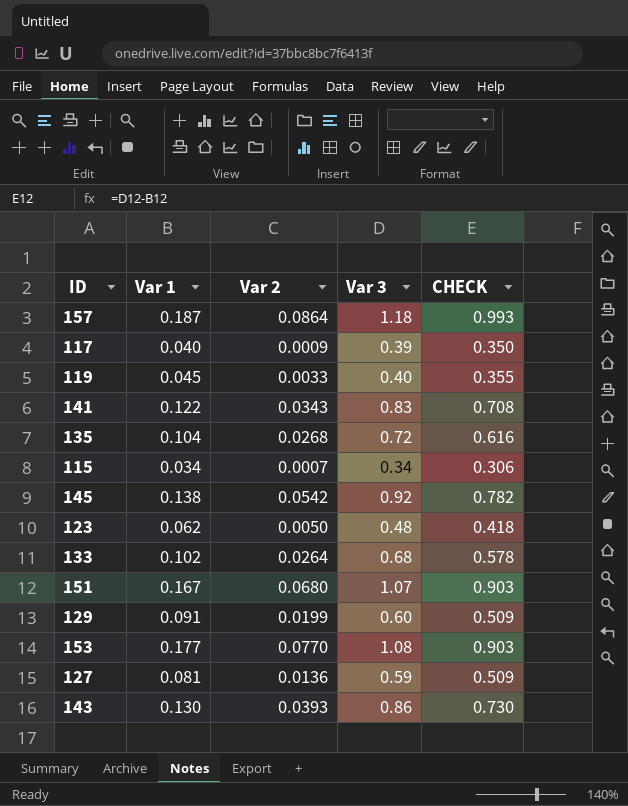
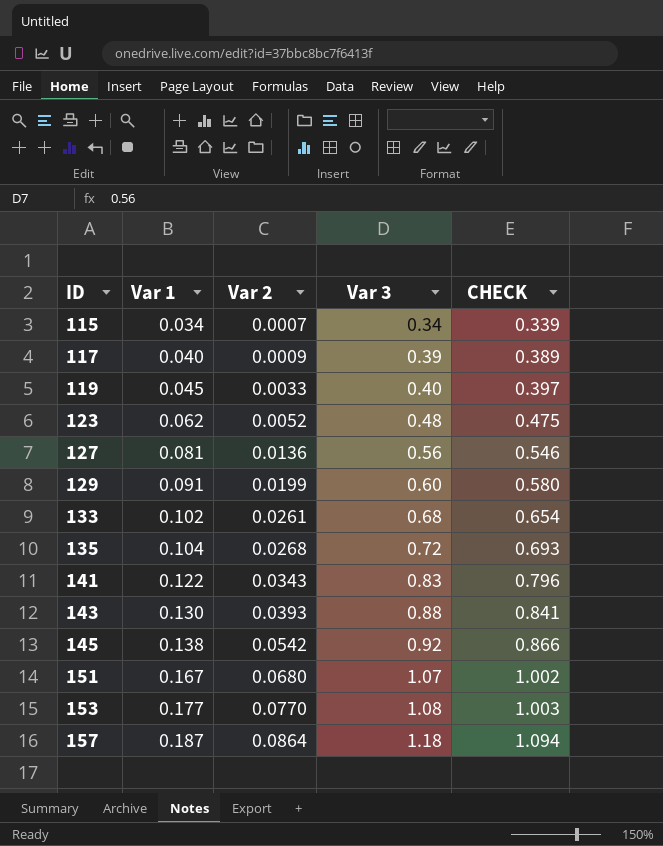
row order: none -> ID ascending
column CHECK | formula: [Var 3] - [Var 1] -> [Var 3] - [Var 2]
123 | Var 2: 0.0050 -> 0.0052
127 | Var 3: 0.59 -> 0.56
133 | Var 2: 0.0264 -> 0.0261
143 | Var 3: 0.86 -> 0.88

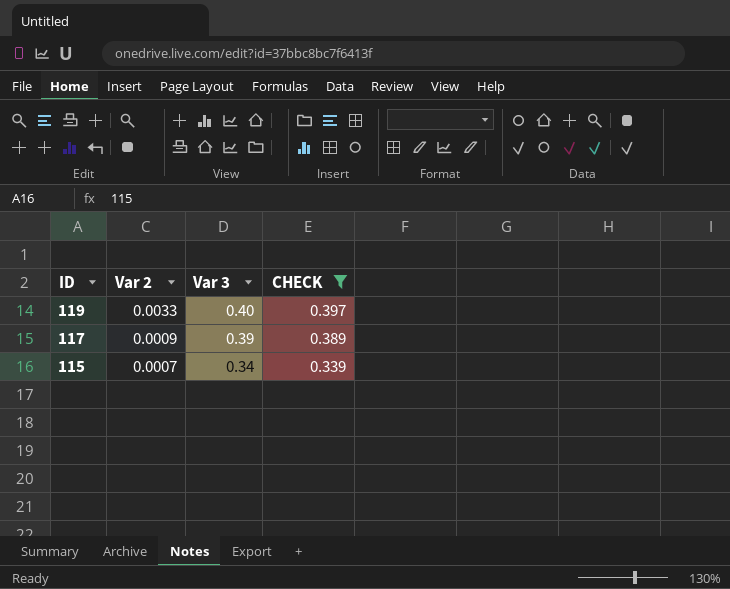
filter: none -> CHECK <= 0.397
row order: ID ascending -> ID descending
column Var 1 | position: 2 -> none

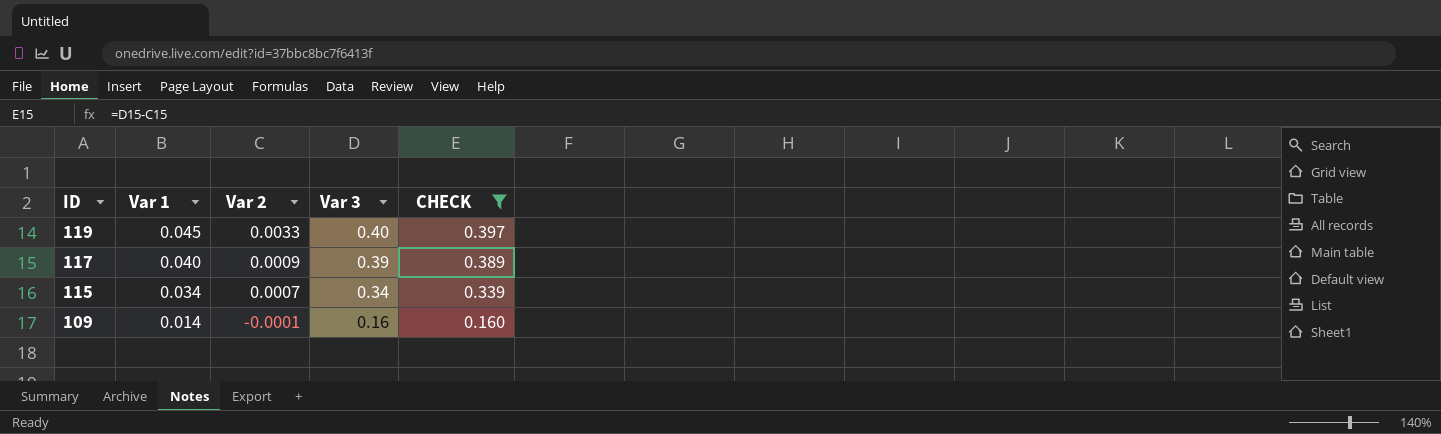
column Var 1 | position: none -> 2
row 109: none -> 0.014 | -0.0001 | 0.16 | 0.160

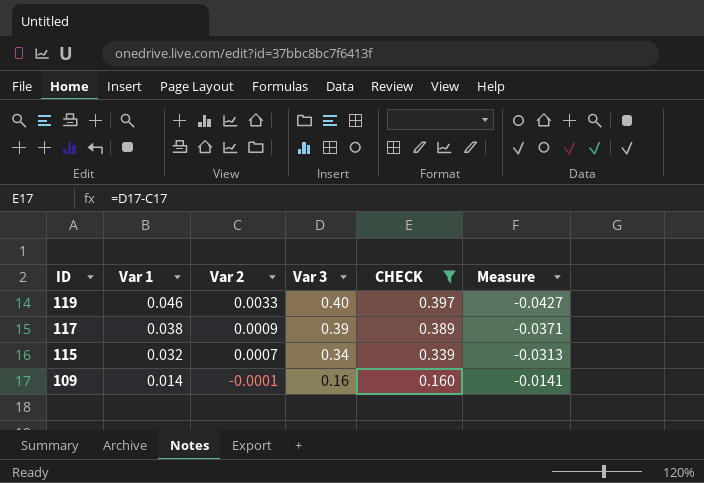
column Measure | formula: none -> [Var 2] - [Var 1]
119 | Var 1: 0.045 -> 0.046
117 | Var 1: 0.040 -> 0.038
115 | Var 1: 0.034 -> 0.032

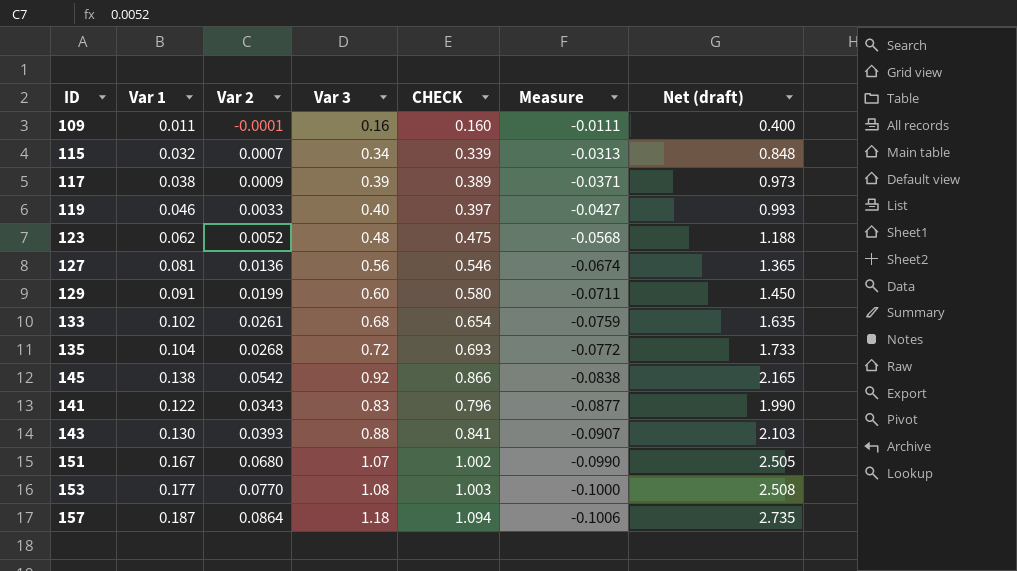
filter: CHECK <= 0.397 -> none
row order: ID descending -> Measure descending
column Net (draft) | formula: none -> [CHECK] * 2.5
109 | Var 1: 0.014 -> 0.011
109 | Measure: -0.0141 -> -0.0111

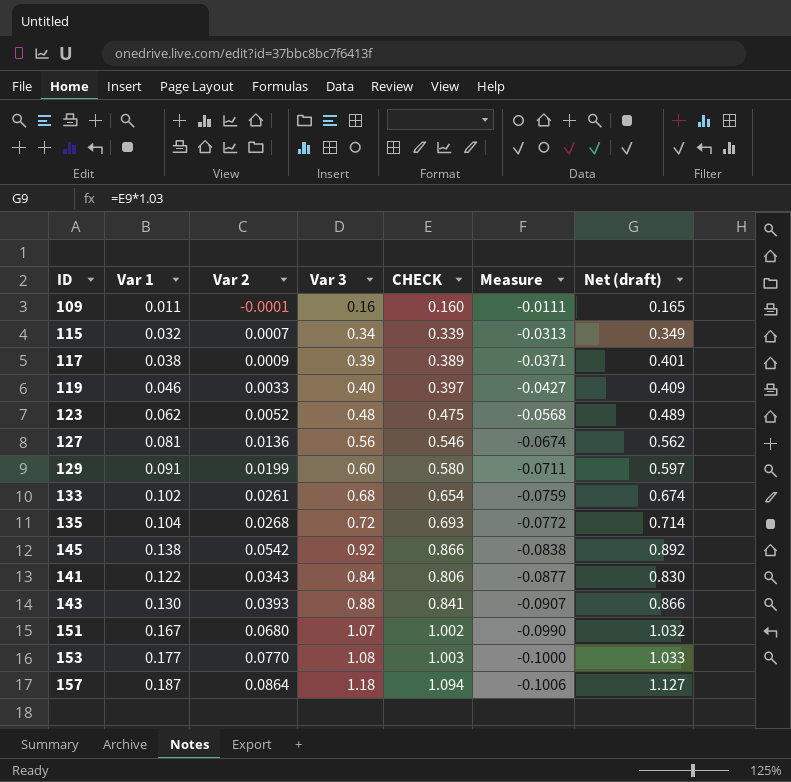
column Net (draft) | formula: [CHECK] * 2.5 -> [CHECK] * 1.03
141 | Var 3: 0.83 -> 0.84
141 | CHECK: 0.796 -> 0.806

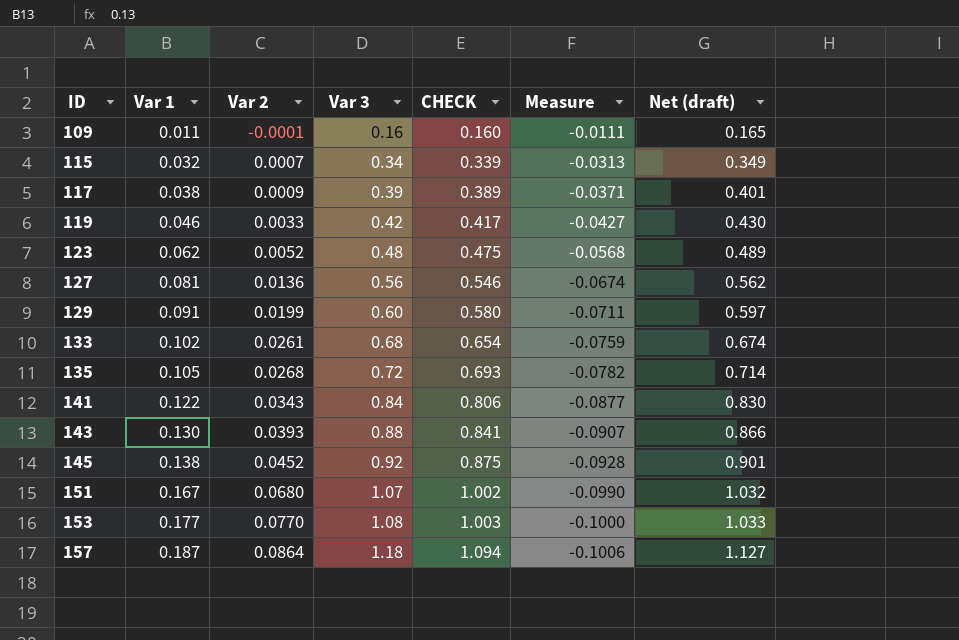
row order: Measure descending -> ID ascending
119 | Var 3: 0.40 -> 0.42
119 | CHECK: 0.397 -> 0.417
119 | Net (draft): 0.409 -> 0.430
135 | Var 1: 0.104 -> 0.105
135 | Measure: -0.0772 -> -0.0782
145 | Var 2: 0.0542 -> 0.0452
145 | CHECK: 0.866 -> 0.875
145 | Measure: -0.0838 -> -0.0928
145 | Net (draft): 0.892 -> 0.901

